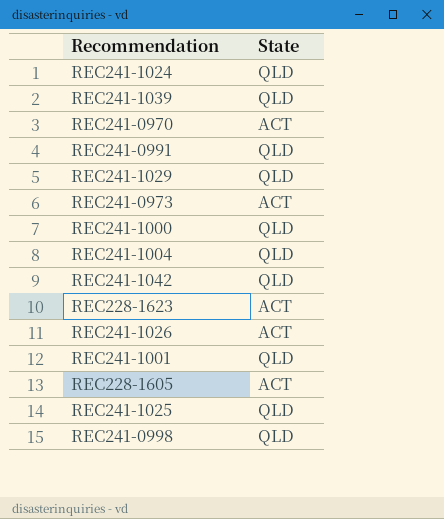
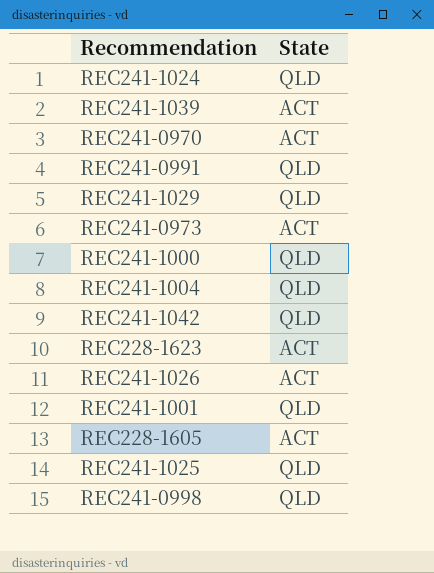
REC241-1039 | State: QLD -> ACT

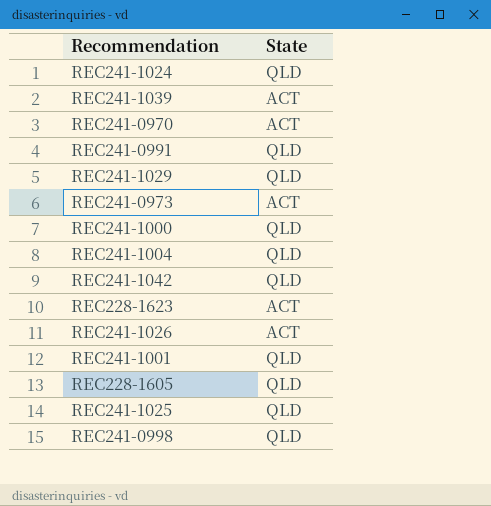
REC228-1605 | State: ACT -> QLD

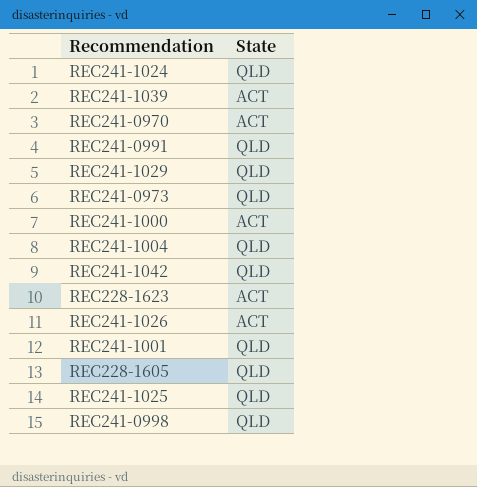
REC241-0973 | State: ACT -> QLD
REC241-1000 | State: QLD -> ACT

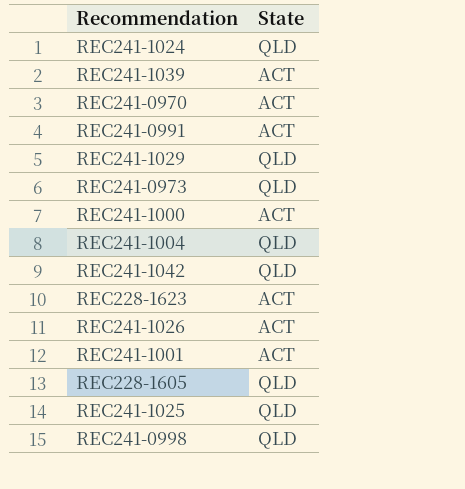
REC241-0991 | State: QLD -> ACT
REC241-1001 | State: QLD -> ACT

